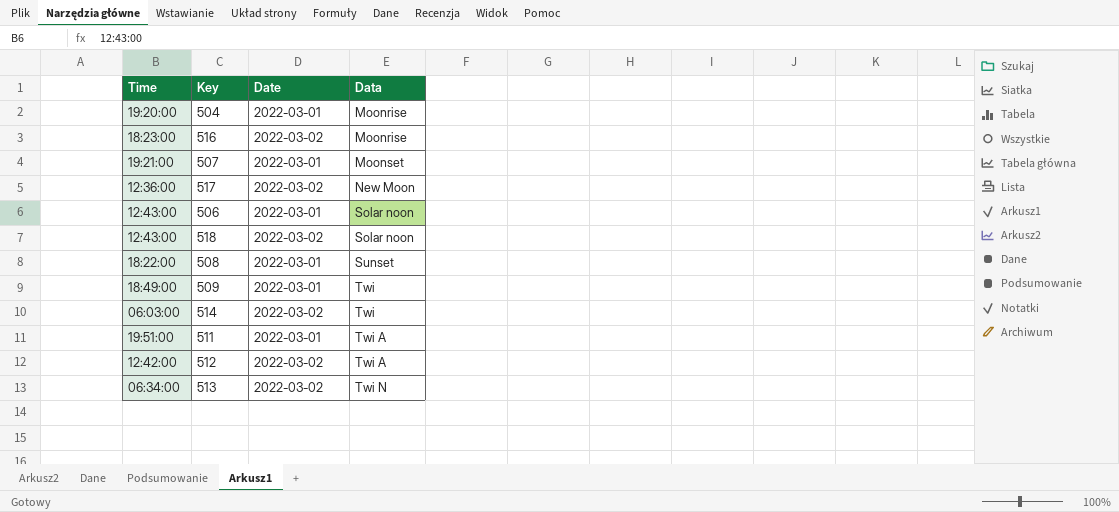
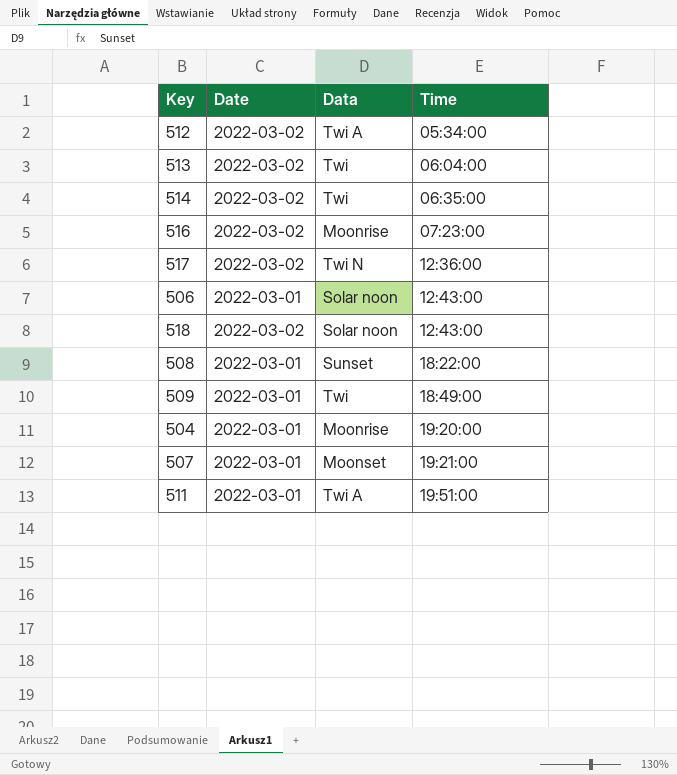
row order: Data ascending -> Time ascending
column Time | position: 1 -> 4
512 | Time: 12:42:00 -> 05:34:00
513 | Data: Twi N -> Twi
513 | Time: 06:34:00 -> 06:04:00
514 | Time: 06:03:00 -> 06:35:00
516 | Time: 18:23:00 -> 07:23:00
517 | Data: New Moon -> Twi N

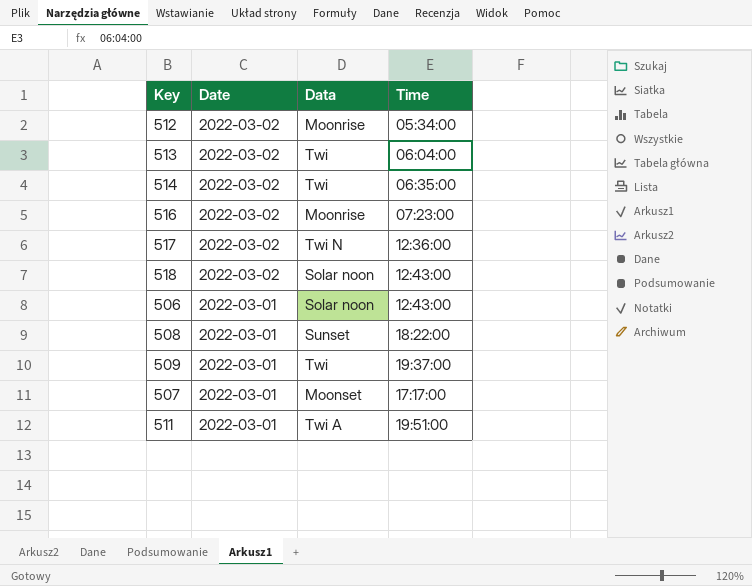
row order: Time ascending -> Date descending
row 504: 2022-03-01 | Moonrise | 19:20:00 -> none
512 | Data: Twi A -> Moonrise
509 | Time: 18:49:00 -> 19:37:00
507 | Time: 19:21:00 -> 17:17:00

